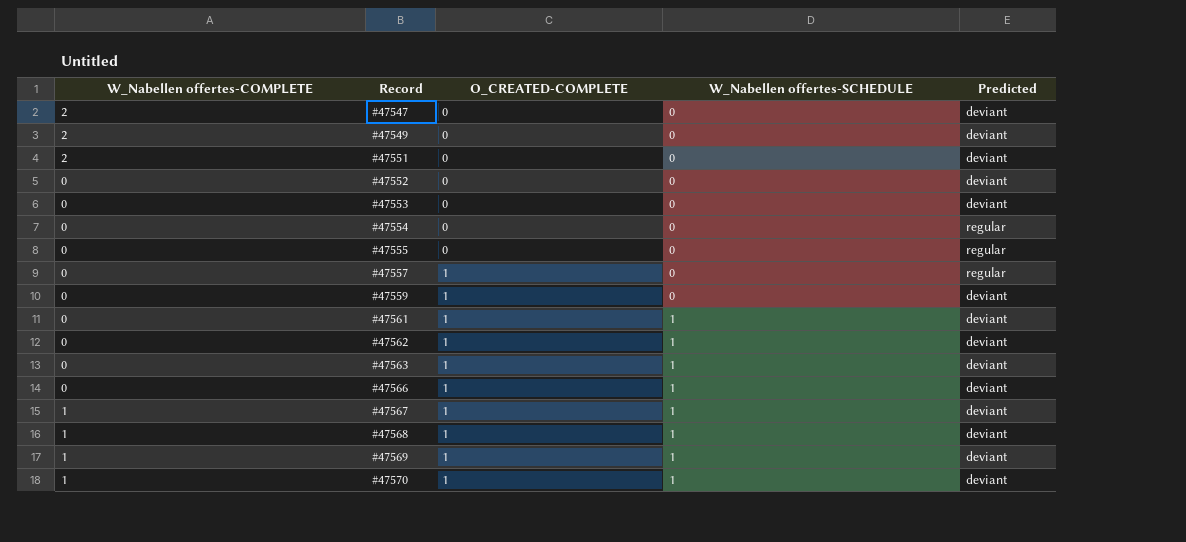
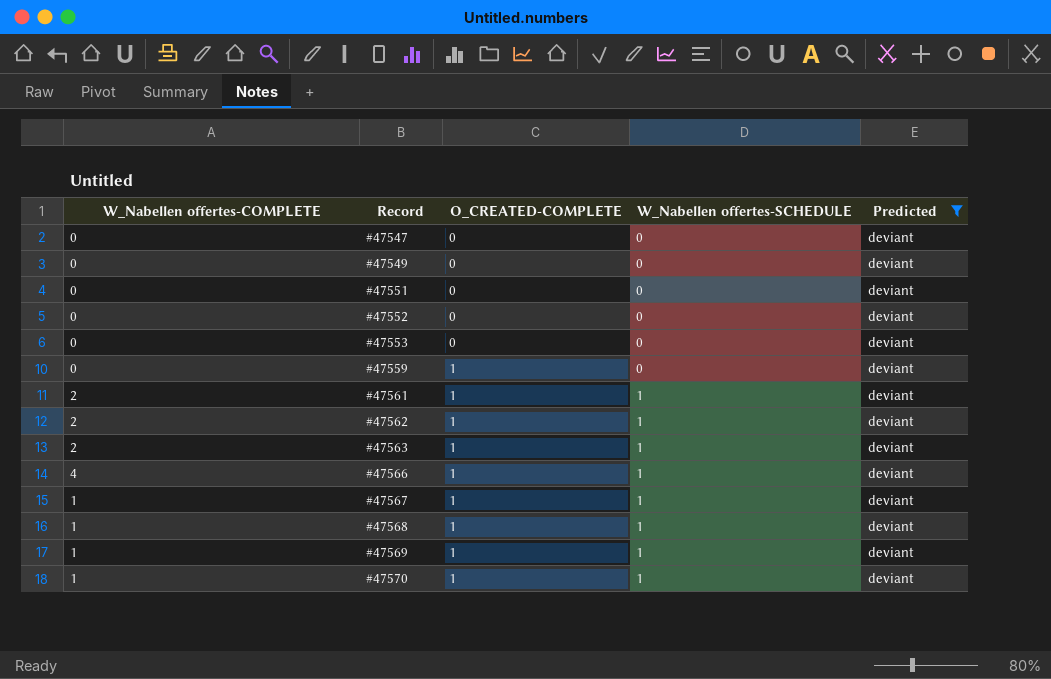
filter: none -> Predicted = deviant
#47547 | W_Nabellen offertes-COMPLETE: 2 -> 0
#47549 | W_Nabellen offertes-COMPLETE: 2 -> 0
#47551 | W_Nabellen offertes-COMPLETE: 2 -> 0
#47561 | W_Nabellen offertes-COMPLETE: 0 -> 2
#47562 | W_Nabellen offertes-COMPLETE: 0 -> 2
#47563 | W_Nabellen offertes-COMPLETE: 0 -> 2
#47566 | W_Nabellen offertes-COMPLETE: 0 -> 4

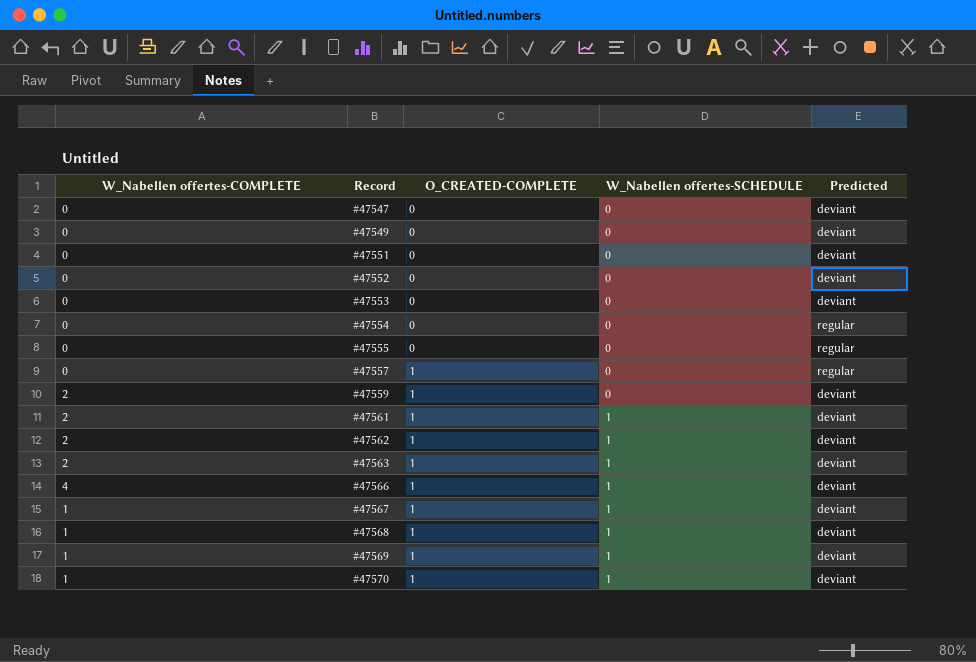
filter: Predicted = deviant -> none
#47559 | W_Nabellen offertes-COMPLETE: 0 -> 2

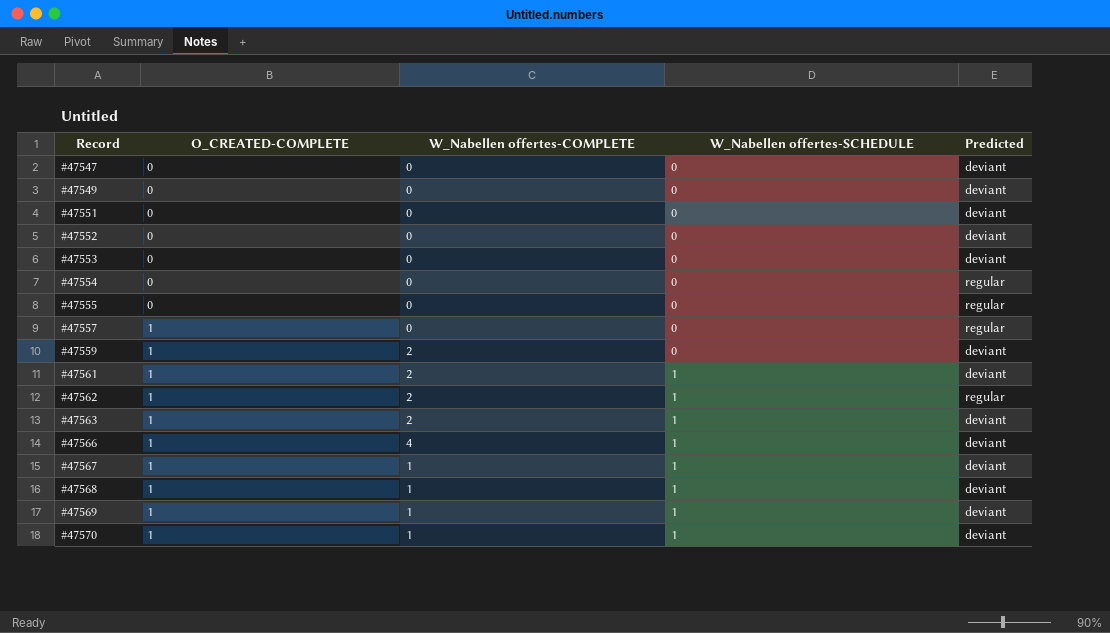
column W_Nabellen offertes-COMPLETE | position: 1 -> 3
#47562 | Predicted: deviant -> regular

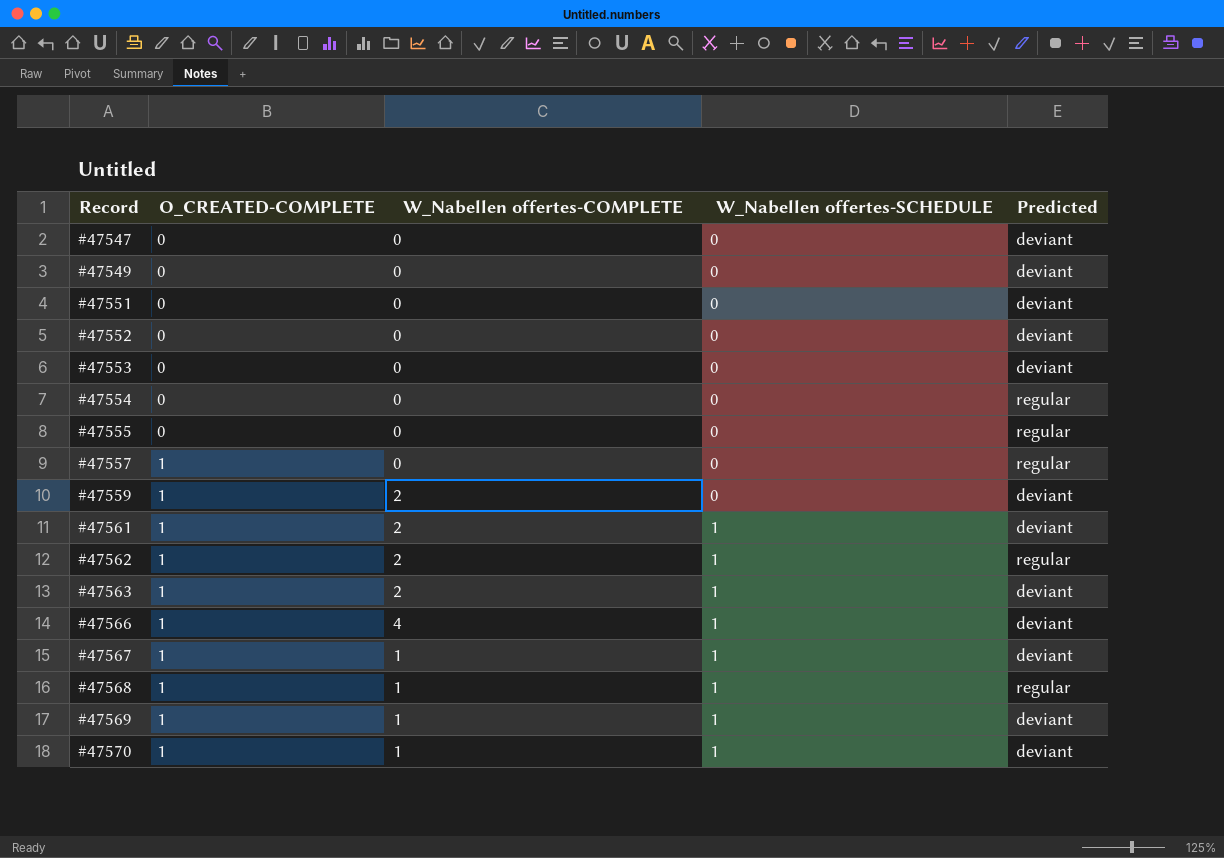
#47568 | Predicted: deviant -> regular

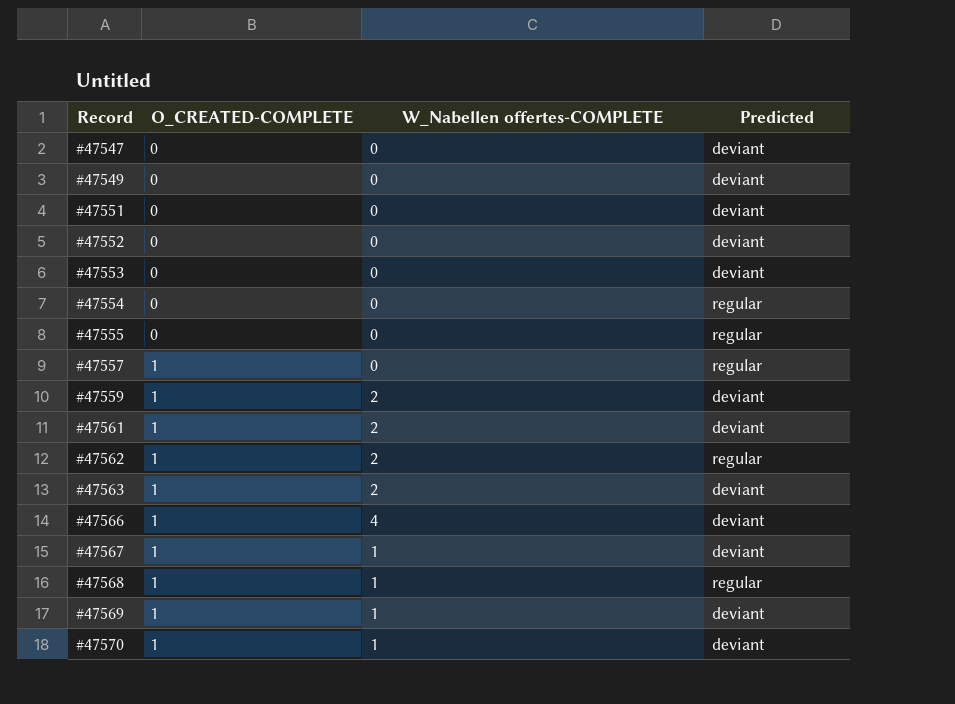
column W_Nabellen offertes-SCHEDULE | position: 4 -> none

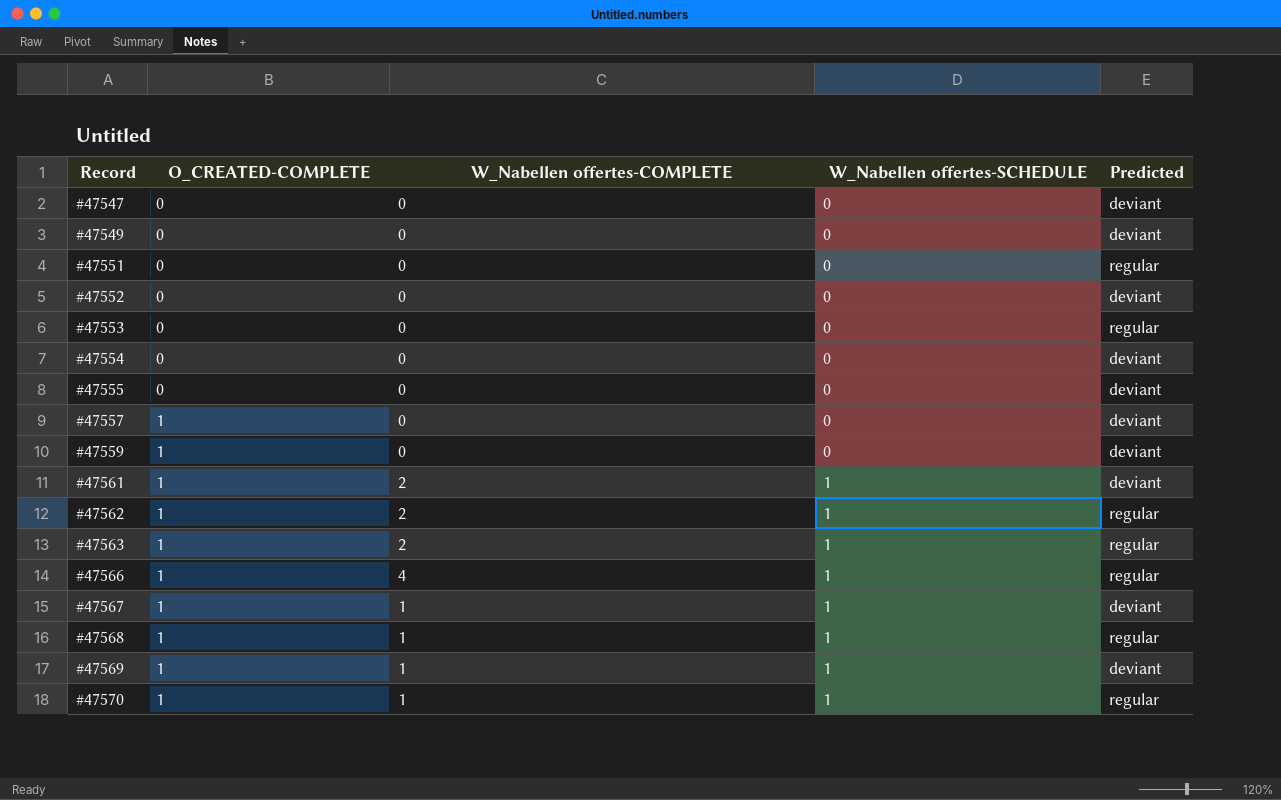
column W_Nabellen offertes-SCHEDULE | position: none -> 4
#47551 | Predicted: deviant -> regular
#47553 | Predicted: deviant -> regular
#47554 | Predicted: regular -> deviant
#47555 | Predicted: regular -> deviant
#47557 | Predicted: regular -> deviant
#47559 | W_Nabellen offertes-COMPLETE: 2 -> 0
#47563 | Predicted: deviant -> regular
#47566 | Predicted: deviant -> regular
#47570 | Predicted: deviant -> regular

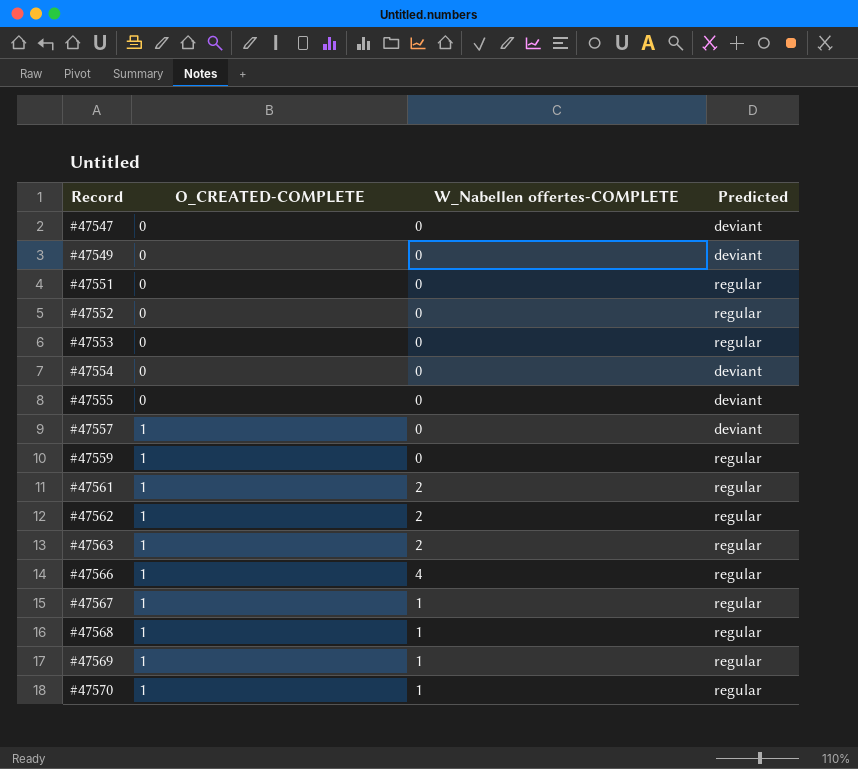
column W_Nabellen offertes-SCHEDULE | position: 4 -> none
#47552 | Predicted: deviant -> regular
#47559 | Predicted: deviant -> regular
#47561 | Predicted: deviant -> regular
#47567 | Predicted: deviant -> regular
#47569 | Predicted: deviant -> regular

